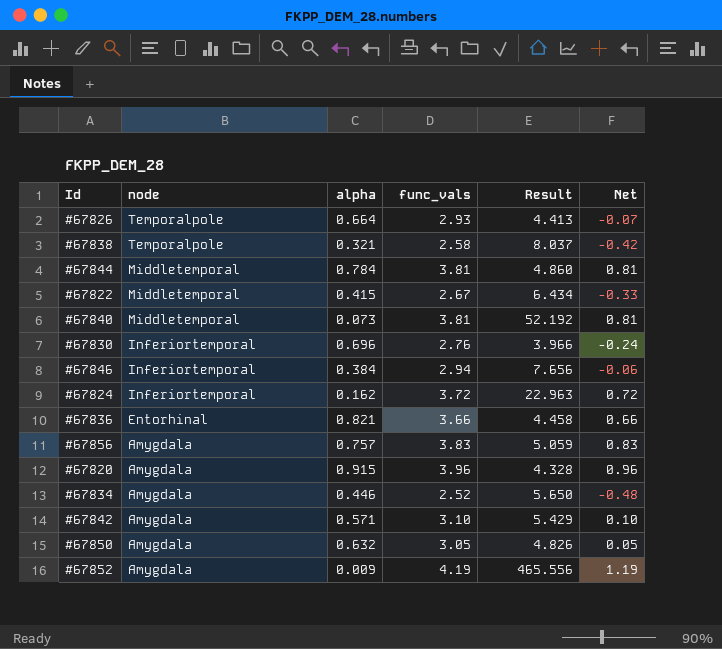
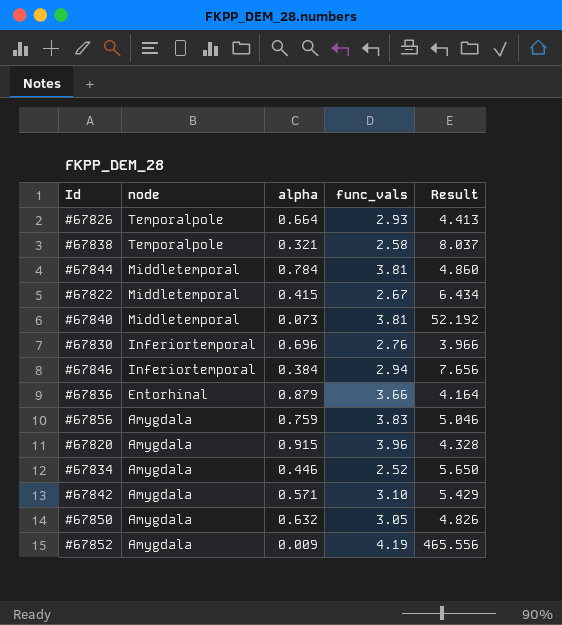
column Net | formula: [func_vals] - 3 -> none
row #67824: Inferiortemporal | 0.162 | 3.72 | 22.963 | 0.72 -> none
#67836 | alpha: 0.821 -> 0.879
#67836 | Result: 4.458 -> 4.164
#67856 | alpha: 0.757 -> 0.759
#67856 | Result: 5.059 -> 5.046

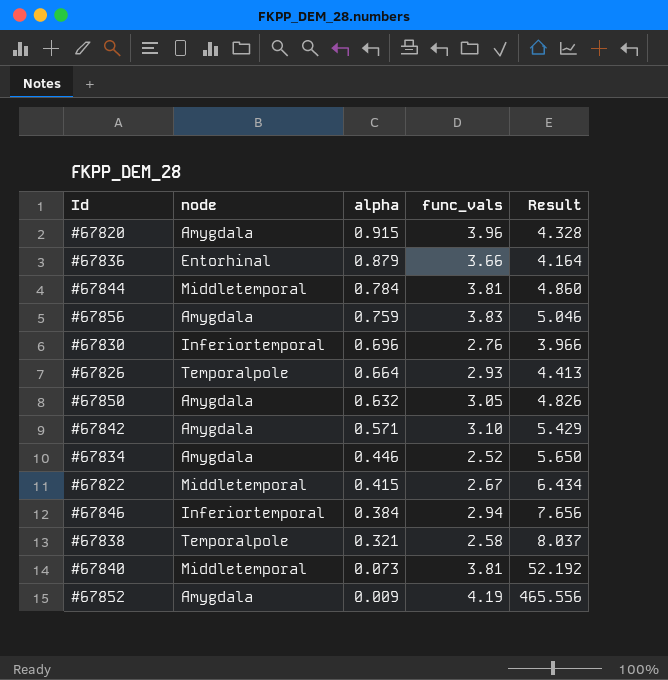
row order: node descending -> alpha descending

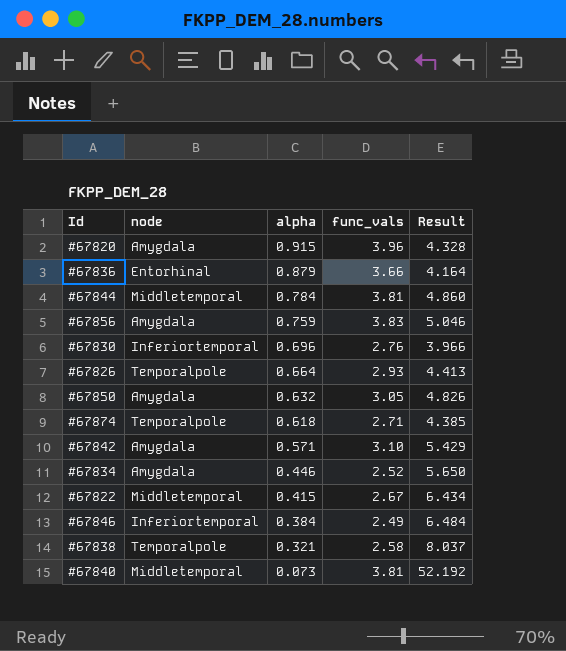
row #67852: Amygdala | 0.009 | 4.19 | 465.556 -> none
row #67874: none -> Temporalpole | 0.618 | 2.71 | 4.385
#67846 | func_vals: 2.94 -> 2.49
#67846 | Result: 7.656 -> 6.484

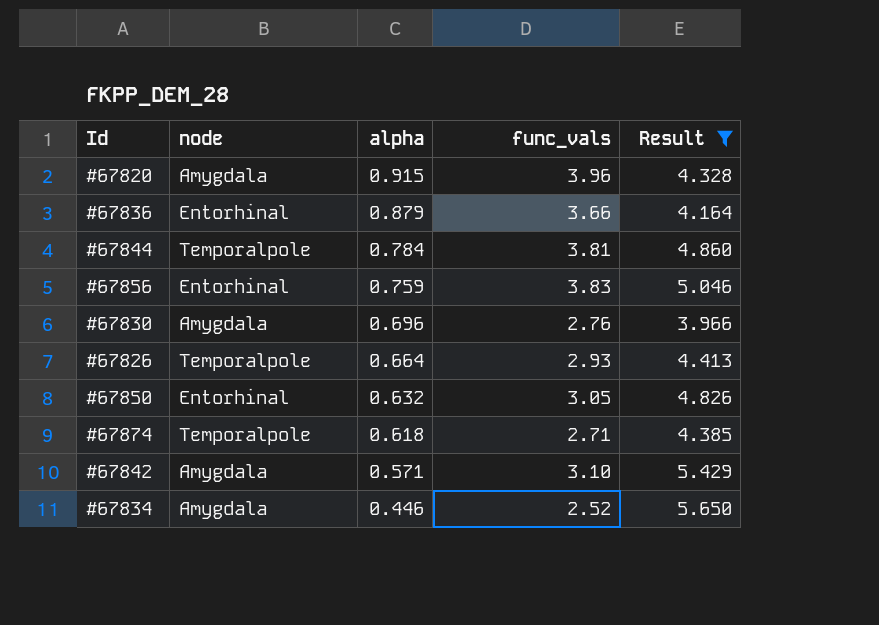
filter: none -> Result <= 5.650
#67844 | node: Middletemporal -> Temporalpole
#67856 | node: Amygdala -> Entorhinal
#67830 | node: Inferiortemporal -> Amygdala
#67850 | node: Amygdala -> Entorhinal

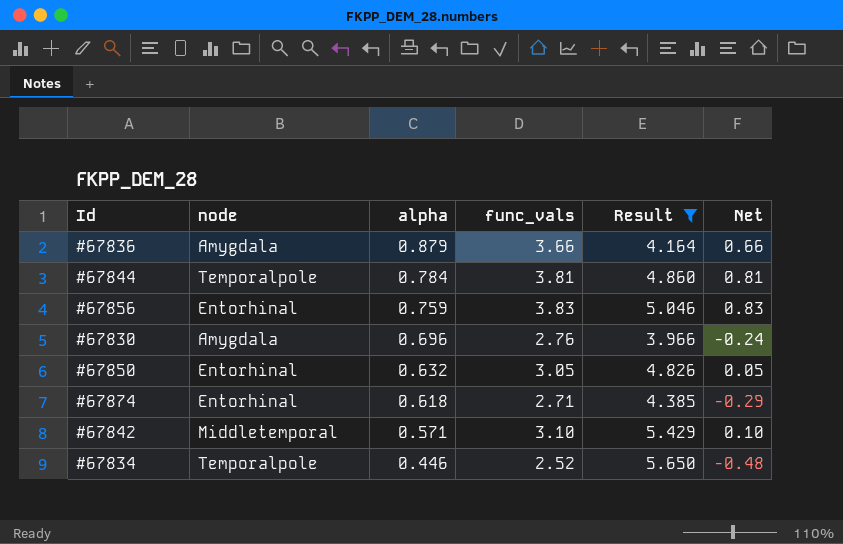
column Net | formula: none -> [func_vals] - 3
row #67820: Amygdala | 0.915 | 3.96 | 4.328 -> none
row #67826: Temporalpole | 0.664 | 2.93 | 4.413 -> none
#67836 | node: Entorhinal -> Amygdala
#67874 | node: Temporalpole -> Entorhinal
#67842 | node: Amygdala -> Middletemporal
#67834 | node: Amygdala -> Temporalpole

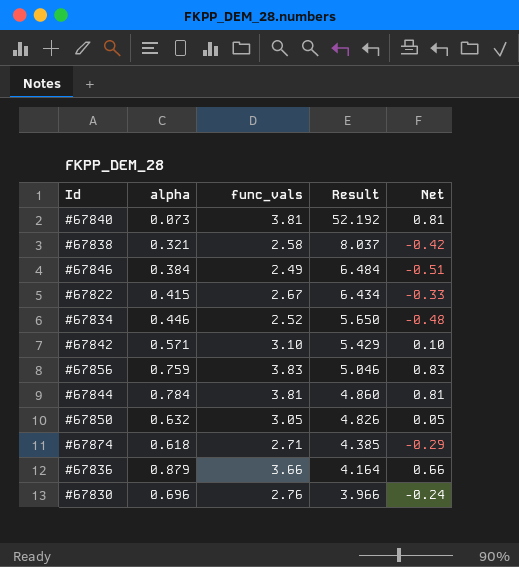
filter: Result <= 5.650 -> none
row order: alpha descending -> Result descending
column node | position: 2 -> none

